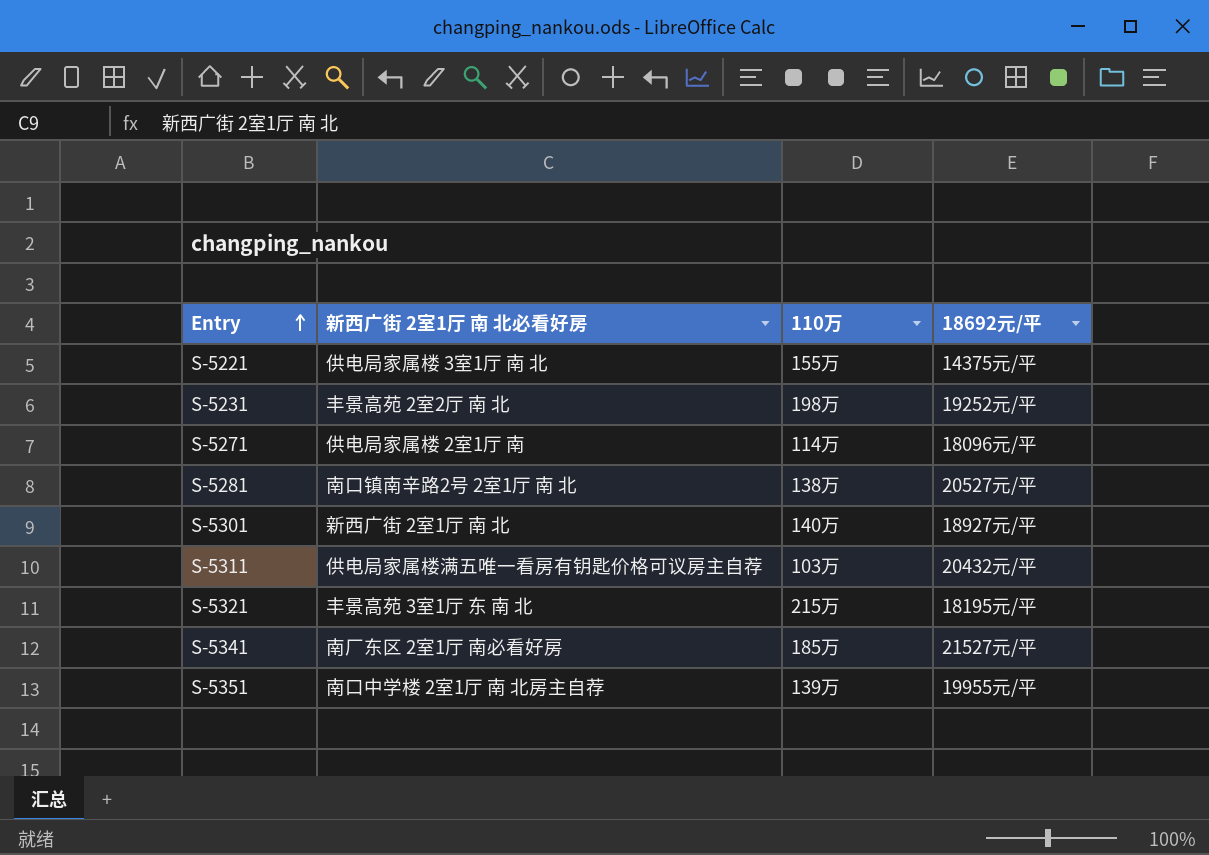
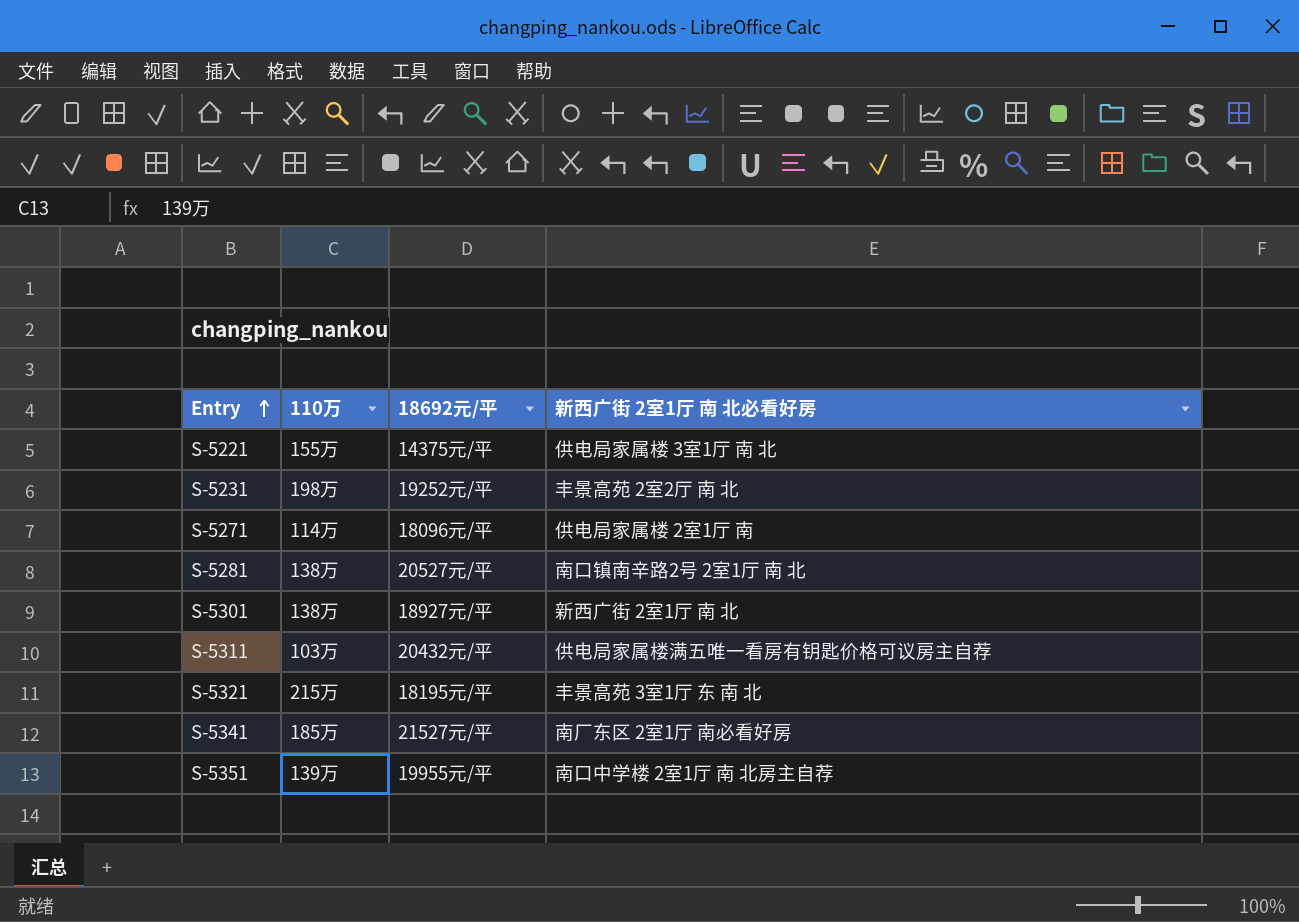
column 新西广街 2室1厅 南 北必看好房 | position: 2 -> 4
S-5301 | 110万: 140万 -> 138万

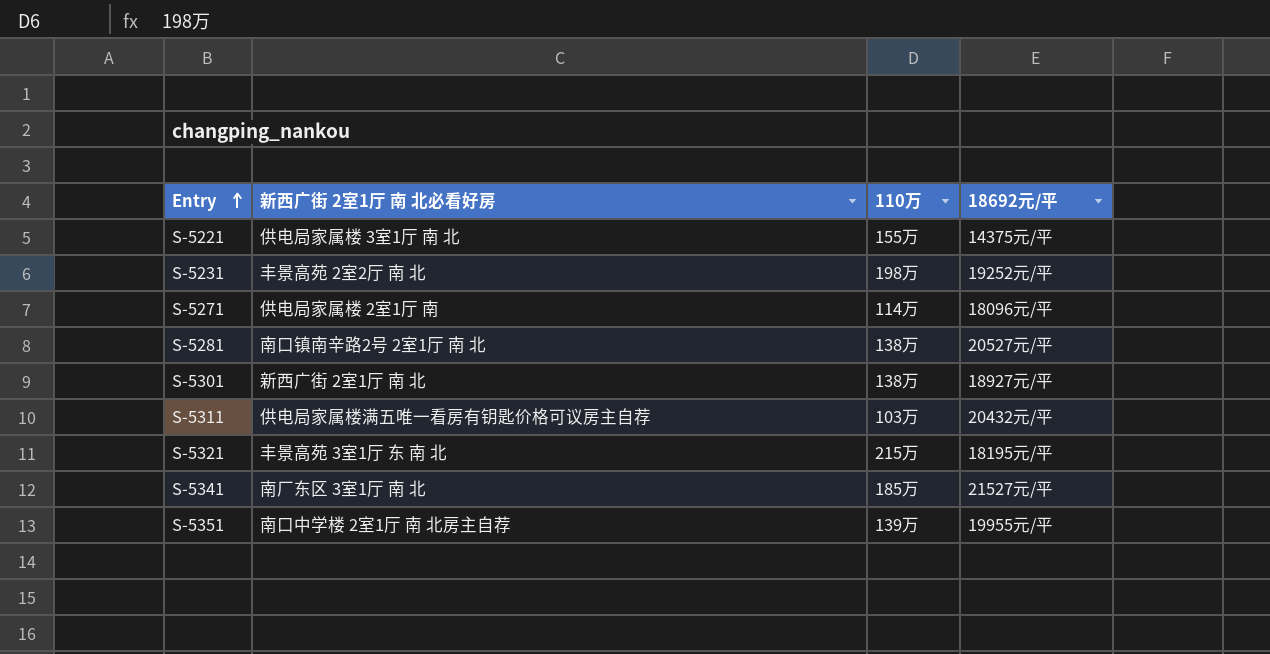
column 新西广街 2室1厅 南 北必看好房 | position: 4 -> 2
S-5341 | 新西广街 2室1厅 南 北必看好房: 南厂东区 2室1厅 南必看好房 -> 南厂东区 3室1厅 南 北

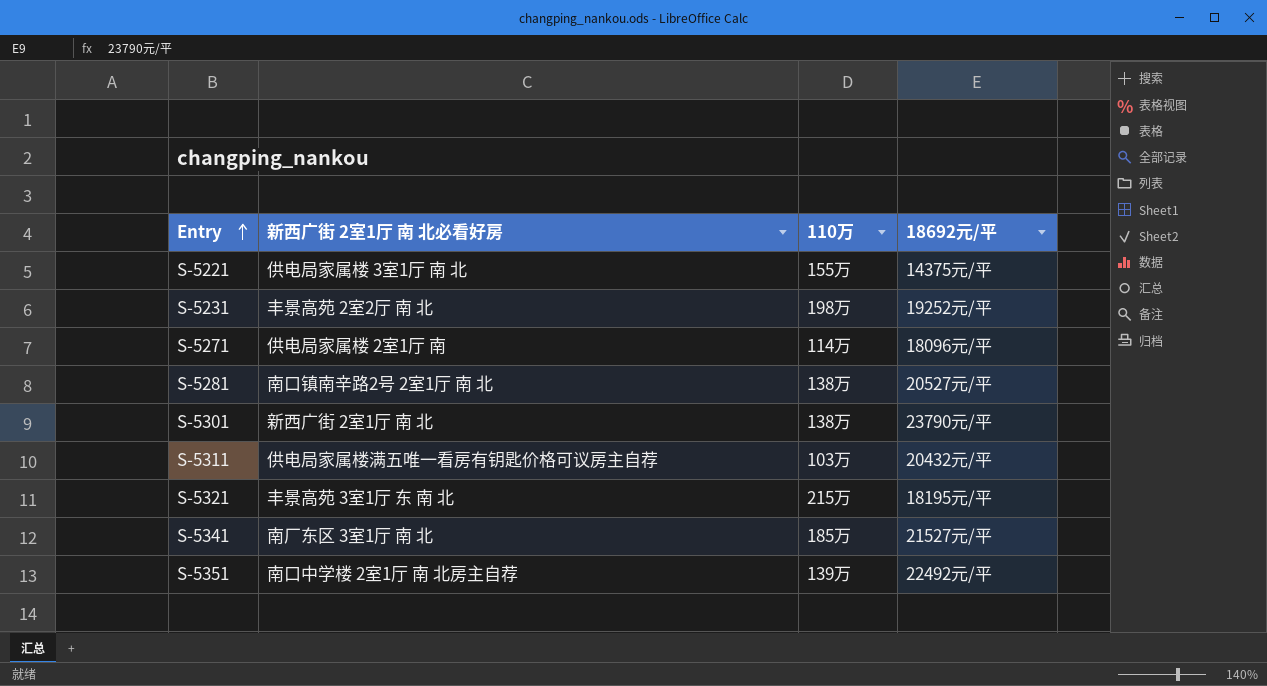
S-5301 | 18692元/平: 18927元/平 -> 23790元/平
S-5351 | 18692元/平: 19955元/平 -> 22492元/平

